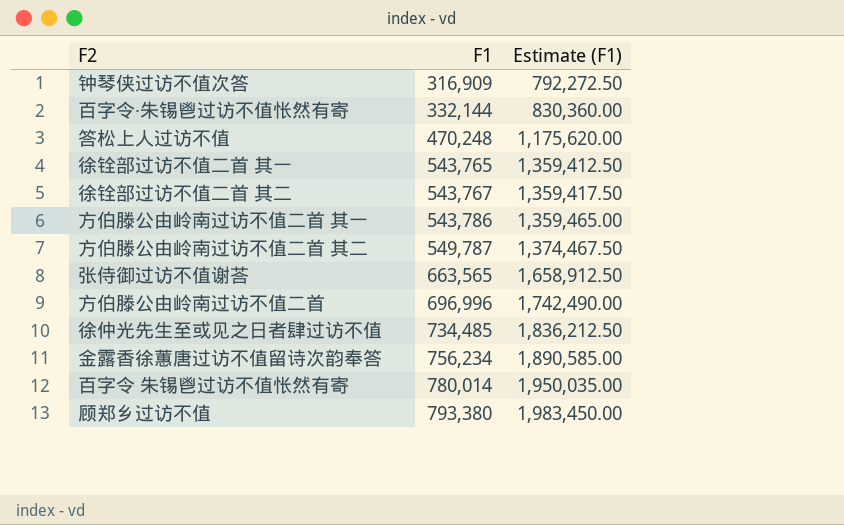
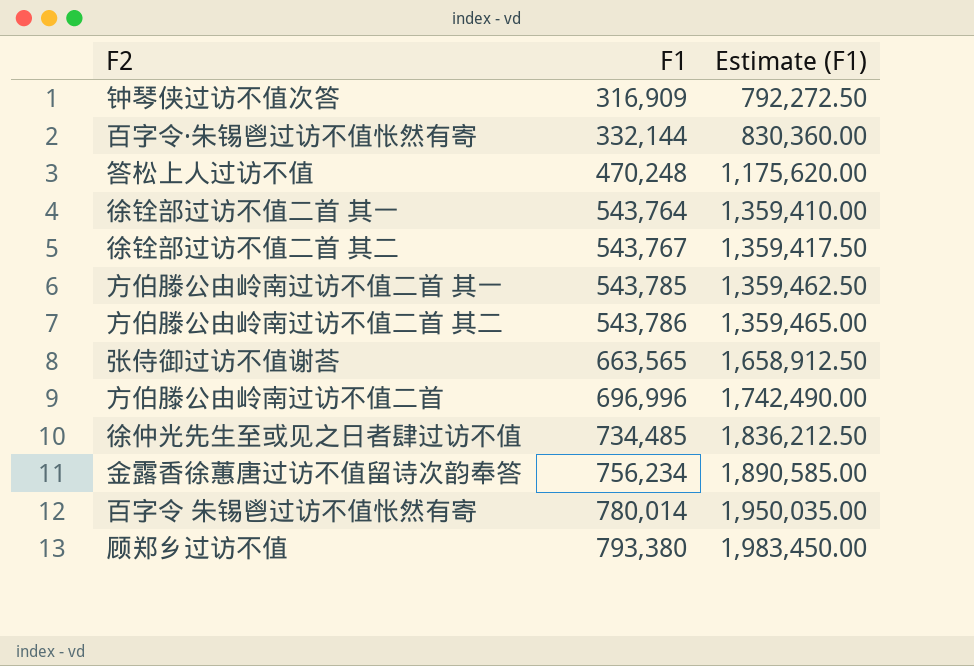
徐铨部过访不值二首 其一 | F1: 543,765 -> 543,764
徐铨部过访不值二首 其一 | Estimate (F1): 1,359,412.50 -> 1,359,410.00
方伯滕公由岭南过访不值二首 其一 | F1: 543,786 -> 543,785
方伯滕公由岭南过访不值二首 其一 | Estimate (F1): 1,359,465.00 -> 1,359,462.50
方伯滕公由岭南过访不值二首 其二 | F1: 549,787 -> 543,786
方伯滕公由岭南过访不值二首 其二 | Estimate (F1): 1,374,467.50 -> 1,359,465.00

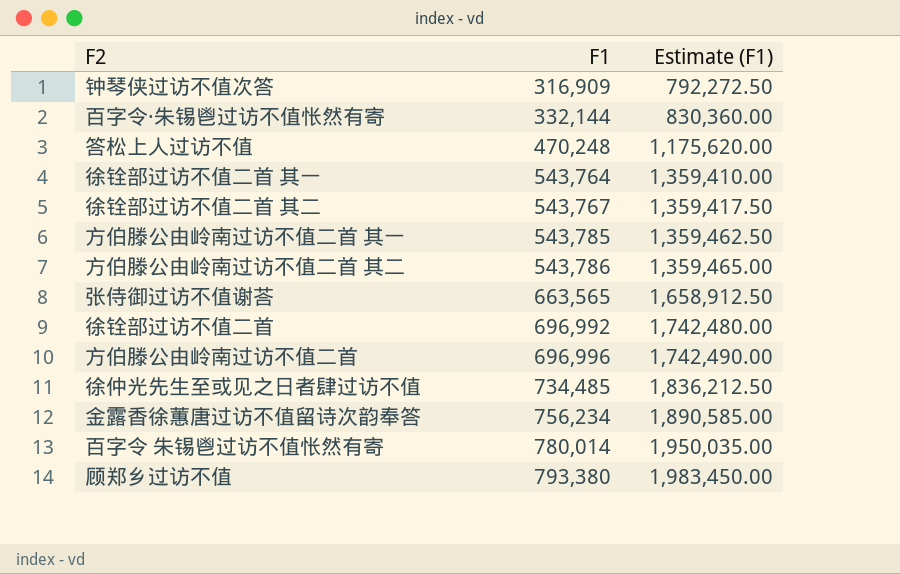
row 徐铨部过访不值二首: none -> 696,992 | 1,742,480.00

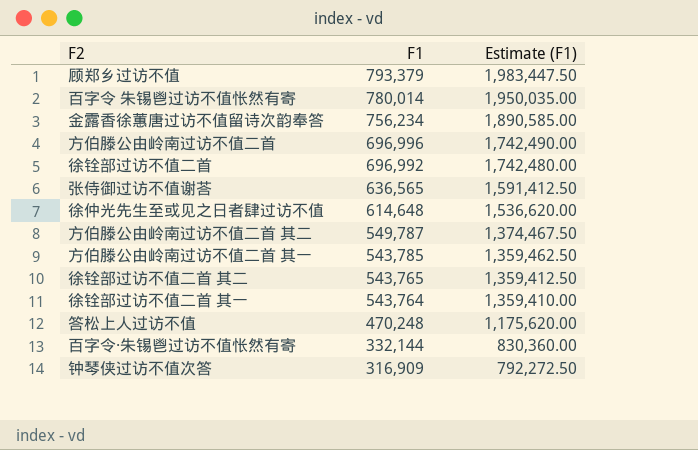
row order: F1 ascending -> F1 descending
顾郑乡过访不值 | F1: 793,380 -> 793,379
顾郑乡过访不值 | Estimate (F1): 1,983,450.00 -> 1,983,447.50
张侍御过访不值谢荅 | F1: 663,565 -> 636,565
张侍御过访不值谢荅 | Estimate (F1): 1,658,912.50 -> 1,591,412.50
徐仲光先生至或见之日者肆过访不值 | F1: 734,485 -> 614,648
徐仲光先生至或见之日者肆过访不值 | Estimate (F1): 1,836,212.50 -> 1,536,620.00
方伯滕公由岭南过访不值二首 其二 | F1: 543,786 -> 549,787
方伯滕公由岭南过访不值二首 其二 | Estimate (F1): 1,359,465.00 -> 1,374,467.50
徐铨部过访不值二首 其二 | F1: 543,767 -> 543,765
徐铨部过访不值二首 其二 | Estimate (F1): 1,359,417.50 -> 1,359,412.50

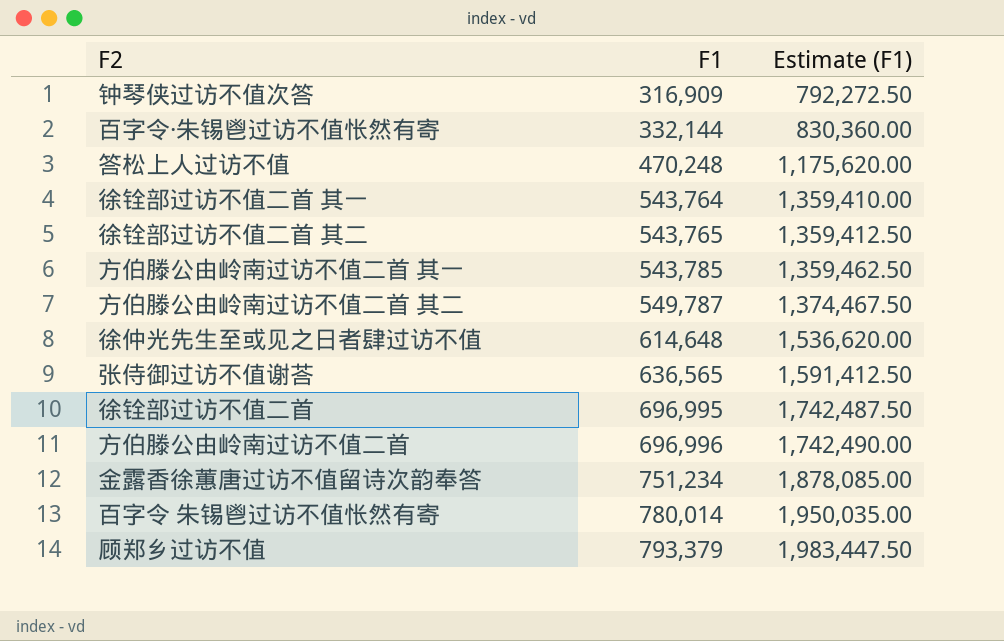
row order: F1 descending -> F1 ascending
徐铨部过访不值二首 | F1: 696,992 -> 696,995
徐铨部过访不值二首 | Estimate (F1): 1,742,480.00 -> 1,742,487.50
金露香徐蕙唐过访不值留诗次韵奉答 | F1: 756,234 -> 751,234
金露香徐蕙唐过访不值留诗次韵奉答 | Estimate (F1): 1,890,585.00 -> 1,878,085.00

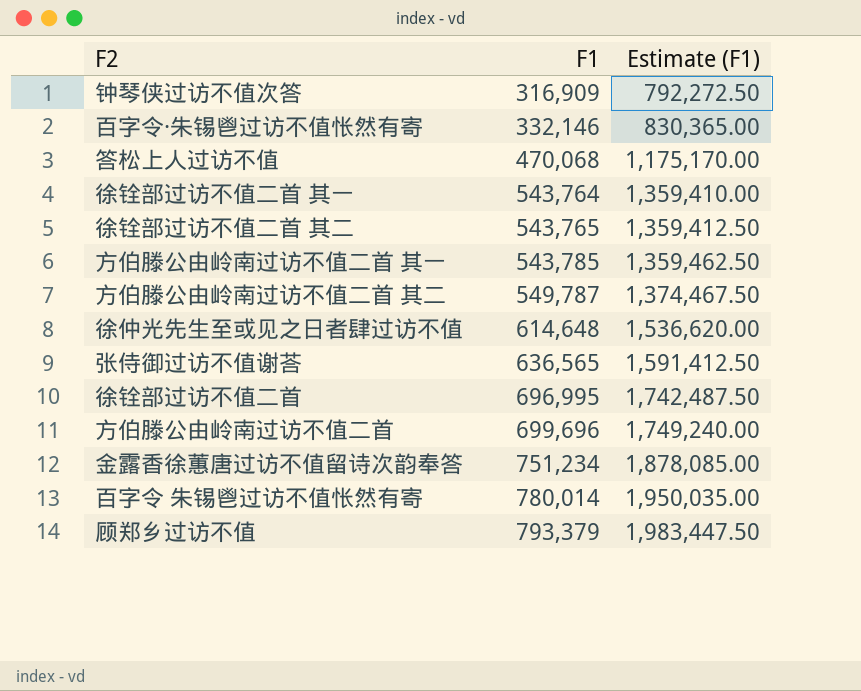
百字令·朱锡鬯过访不值怅然有寄 | F1: 332,144 -> 332,146
百字令·朱锡鬯过访不值怅然有寄 | Estimate (F1): 830,360.00 -> 830,365.00
答松上人过访不值 | F1: 470,248 -> 470,068
答松上人过访不值 | Estimate (F1): 1,175,620.00 -> 1,175,170.00
方伯滕公由岭南过访不值二首 | F1: 696,996 -> 699,696
方伯滕公由岭南过访不值二首 | Estimate (F1): 1,742,490.00 -> 1,749,240.00

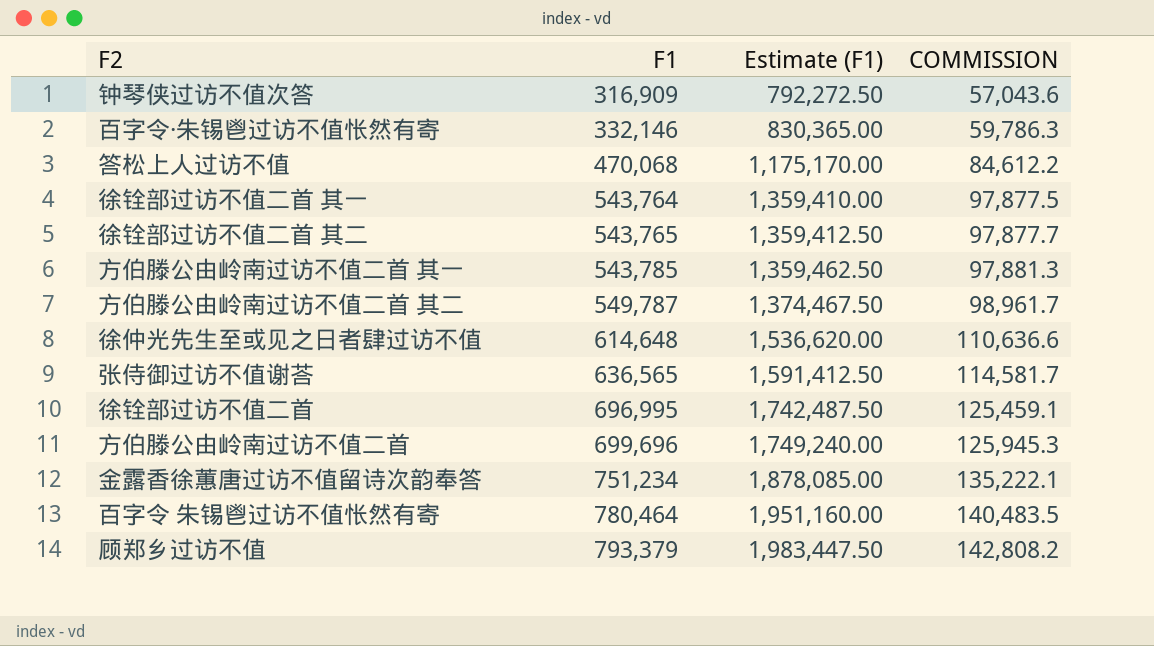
column COMMISSION | formula: none -> [F1] * 0.18
百字令 朱锡鬯过访不值怅然有寄 | F1: 780,014 -> 780,464
百字令 朱锡鬯过访不值怅然有寄 | Estimate (F1): 1,950,035.00 -> 1,951,160.00

